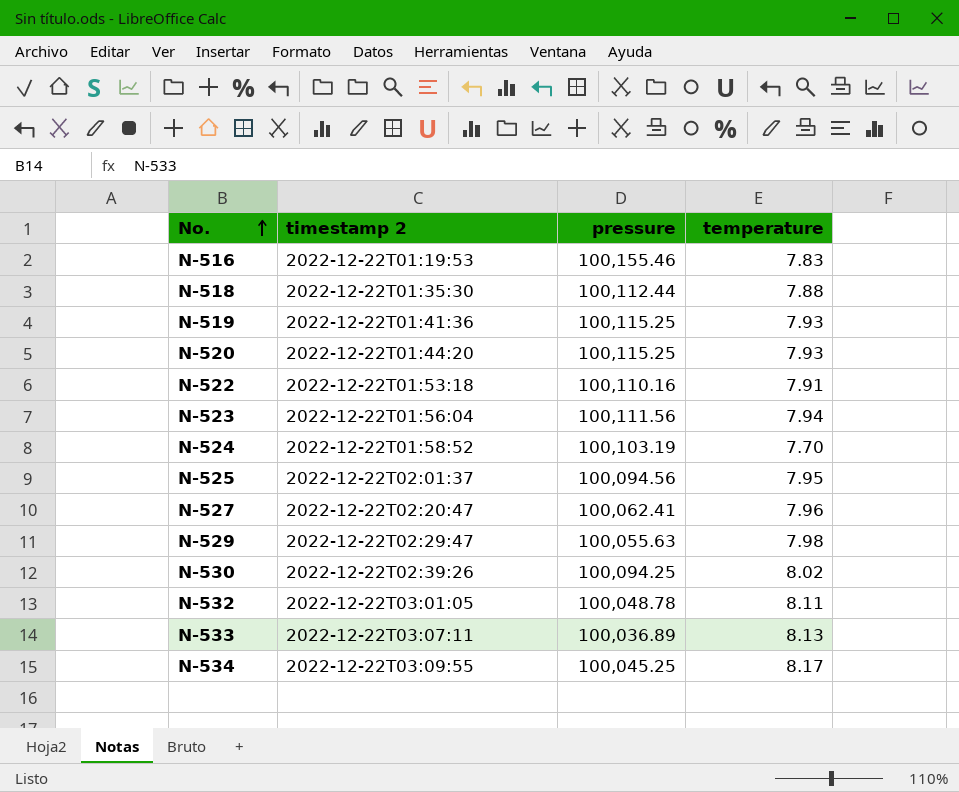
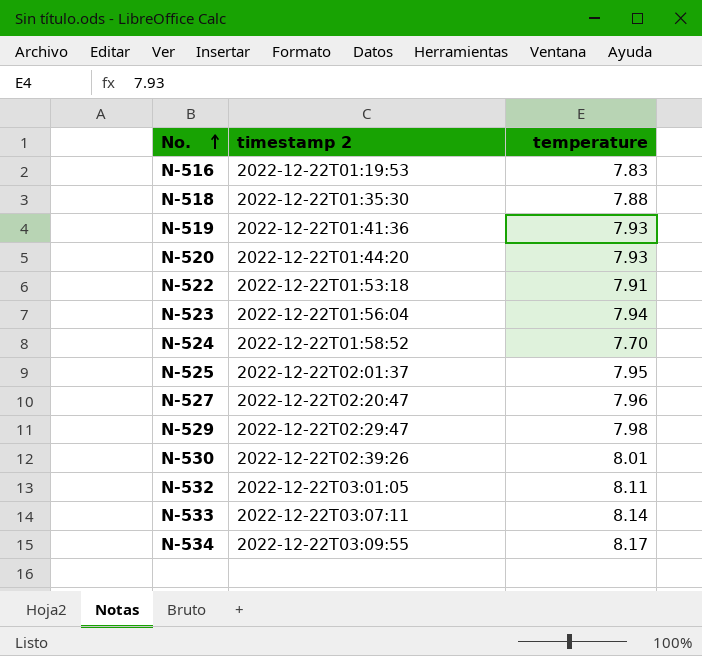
column pressure | position: 3 -> none
N-530 | temperature: 8.02 -> 8.01
N-533 | temperature: 8.13 -> 8.14

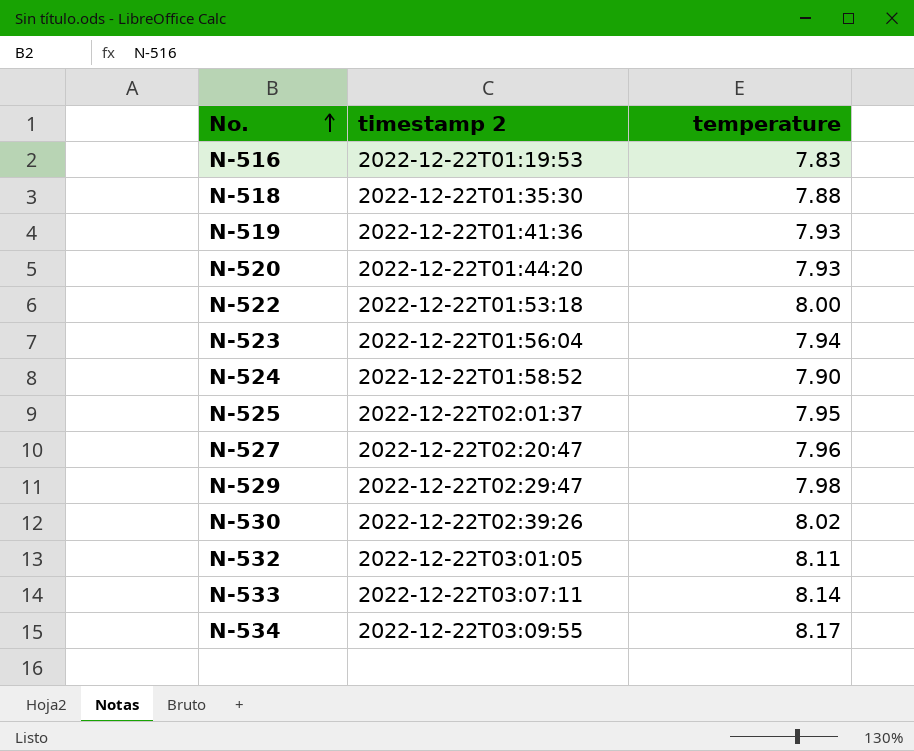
N-522 | temperature: 7.91 -> 8.00
N-524 | temperature: 7.70 -> 7.90
N-530 | temperature: 8.01 -> 8.02

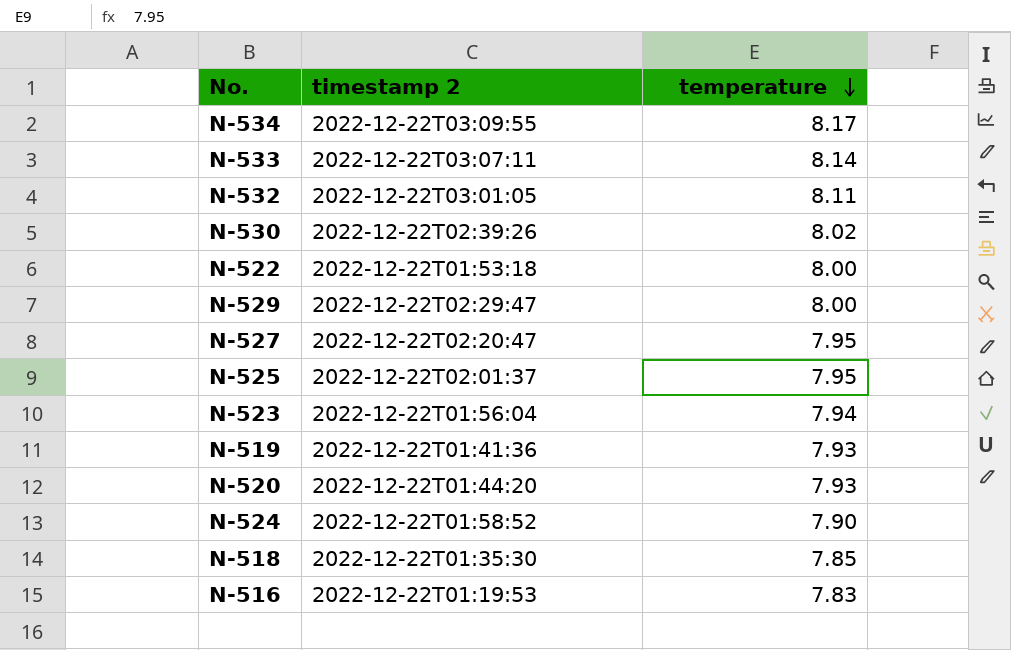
row order: No. ascending -> temperature descending
N-529 | temperature: 7.98 -> 8.00
N-527 | temperature: 7.96 -> 7.95
N-518 | temperature: 7.88 -> 7.85

